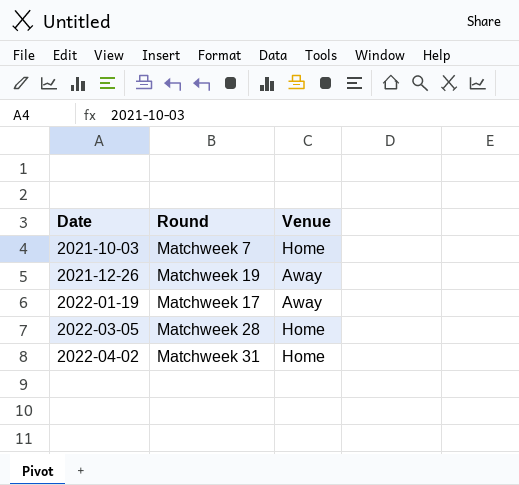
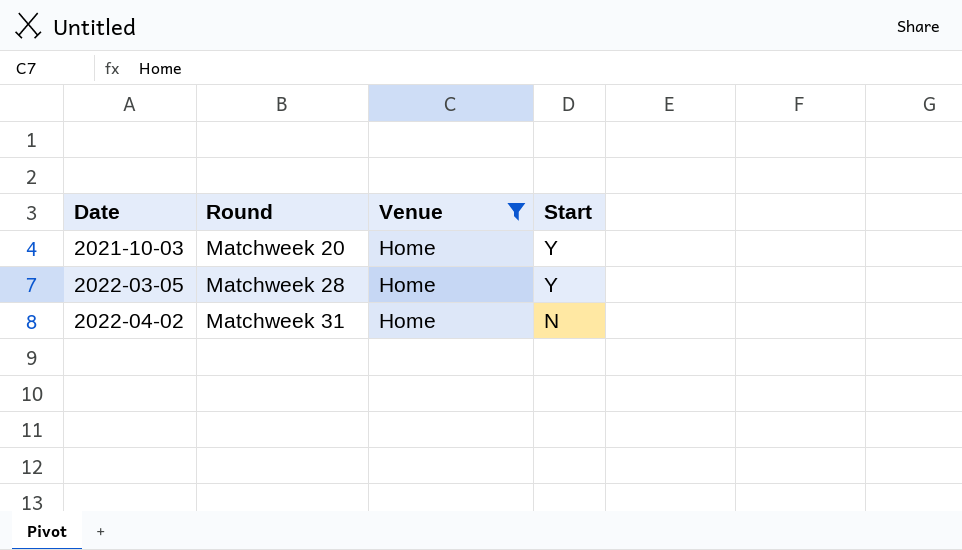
filter: none -> Venue = Home
column Start | position: none -> 4
2021-10-03 | Round: Matchweek 7 -> Matchweek 20

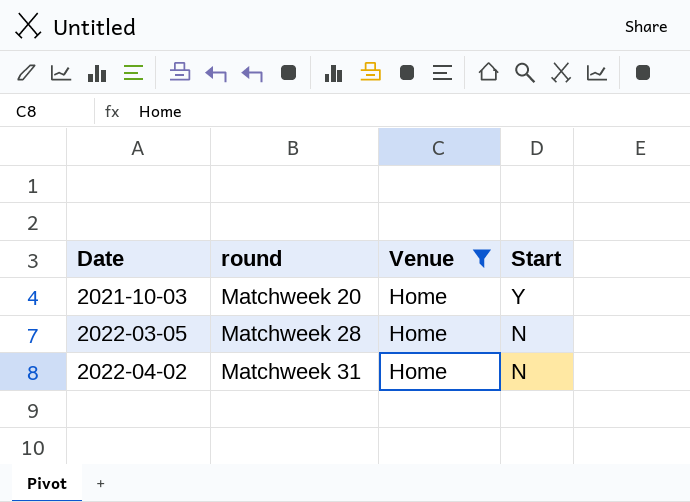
column name: Round -> round
2022-03-05 | Start: Y -> N

